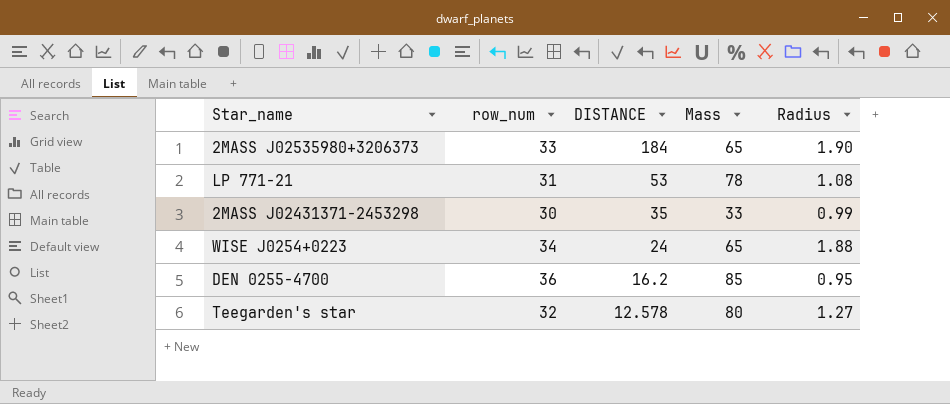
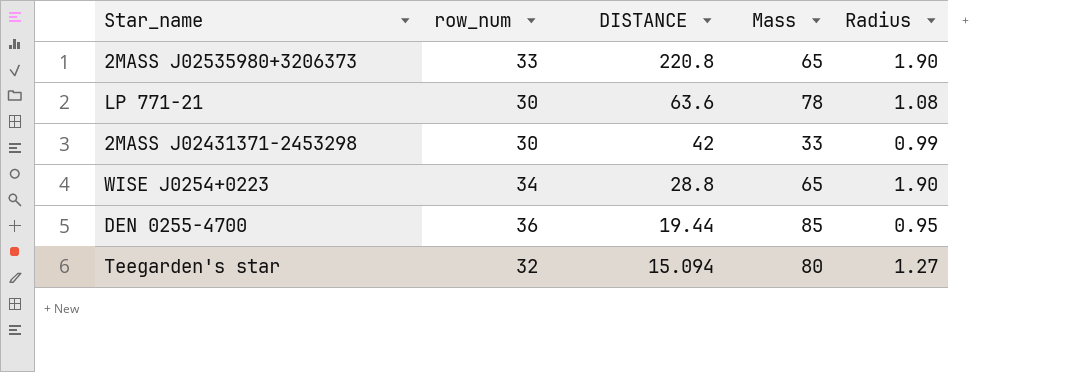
2MASS J02535980+3206373 | DISTANCE: 184 -> 220.8
LP 771-21 | row_num: 31 -> 30
LP 771-21 | DISTANCE: 53 -> 63.6
2MASS J02431371−2453298 | DISTANCE: 35 -> 42
WISE J0254+0223 | DISTANCE: 24 -> 28.8
WISE J0254+0223 | Radius: 1.88 -> 1.90
DEN 0255-4700 | DISTANCE: 16.2 -> 19.44
Teegarden's star | DISTANCE: 12.578 -> 15.094

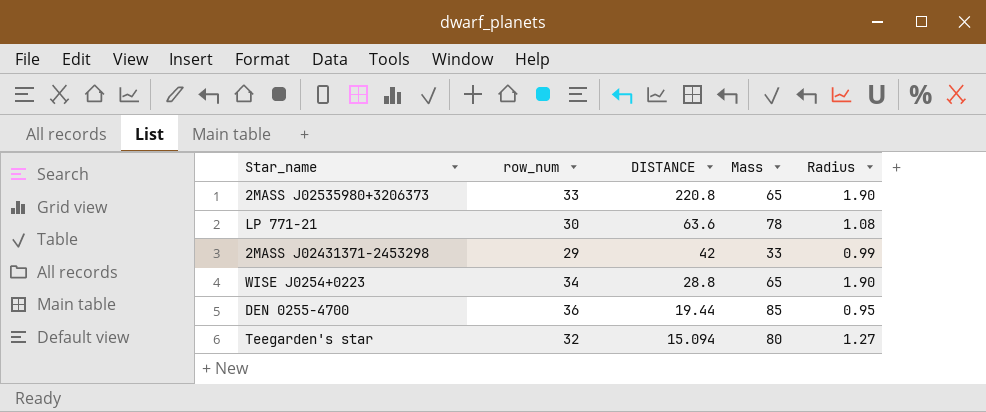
2MASS J02431371−2453298 | row_num: 30 -> 29

